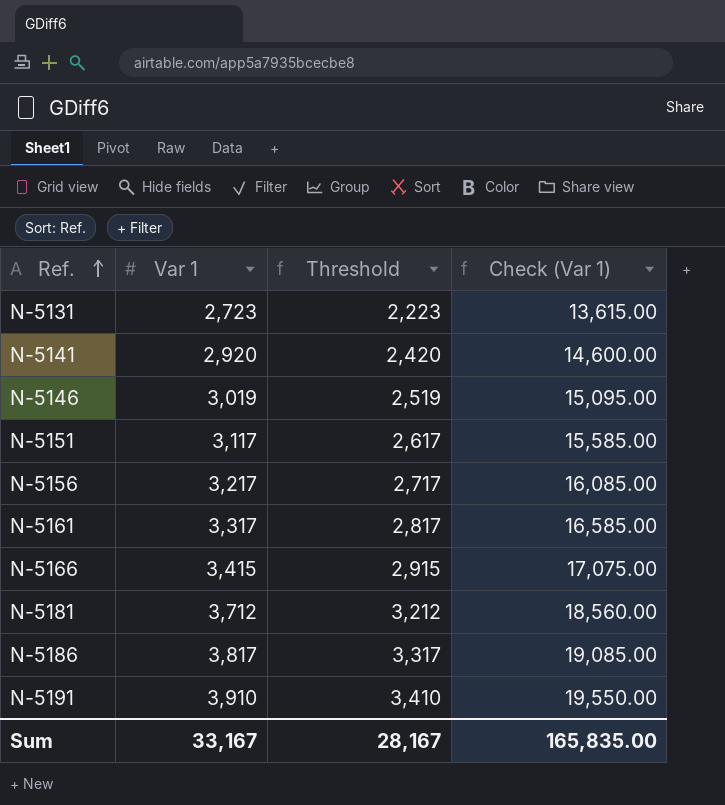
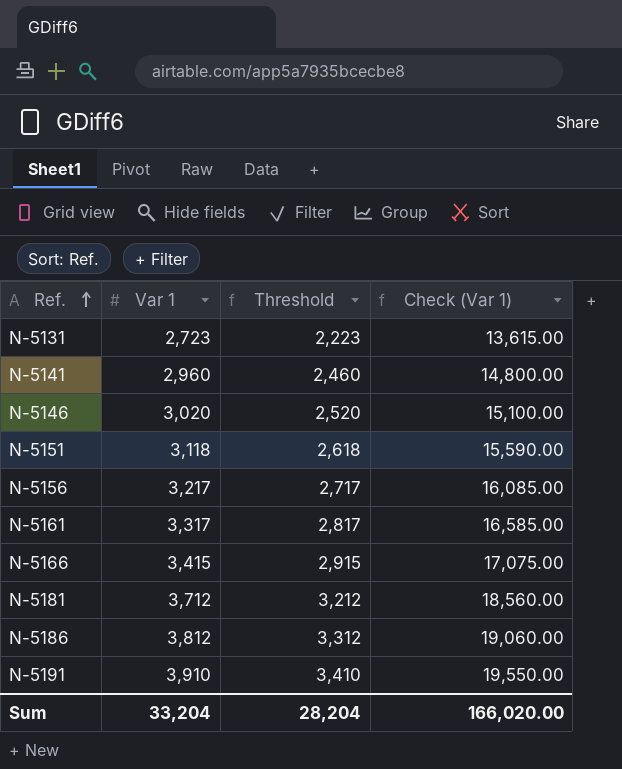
N-5141 | Var 1: 2,920 -> 2,960
N-5141 | Threshold: 2,420 -> 2,460
N-5141 | Check (Var 1): 14,600.00 -> 14,800.00
N-5146 | Var 1: 3,019 -> 3,020
N-5146 | Threshold: 2,519 -> 2,520
N-5146 | Check (Var 1): 15,095.00 -> 15,100.00
N-5151 | Var 1: 3,117 -> 3,118
N-5151 | Threshold: 2,617 -> 2,618
N-5151 | Check (Var 1): 15,585.00 -> 15,590.00
N-5186 | Var 1: 3,817 -> 3,812
N-5186 | Threshold: 3,317 -> 3,312
N-5186 | Check (Var 1): 19,085.00 -> 19,060.00
Sum | Var 1: 33,167 -> 33,204
Sum | Threshold: 28,167 -> 28,204
Sum | Check (Var 1): 165,835.00 -> 166,020.00

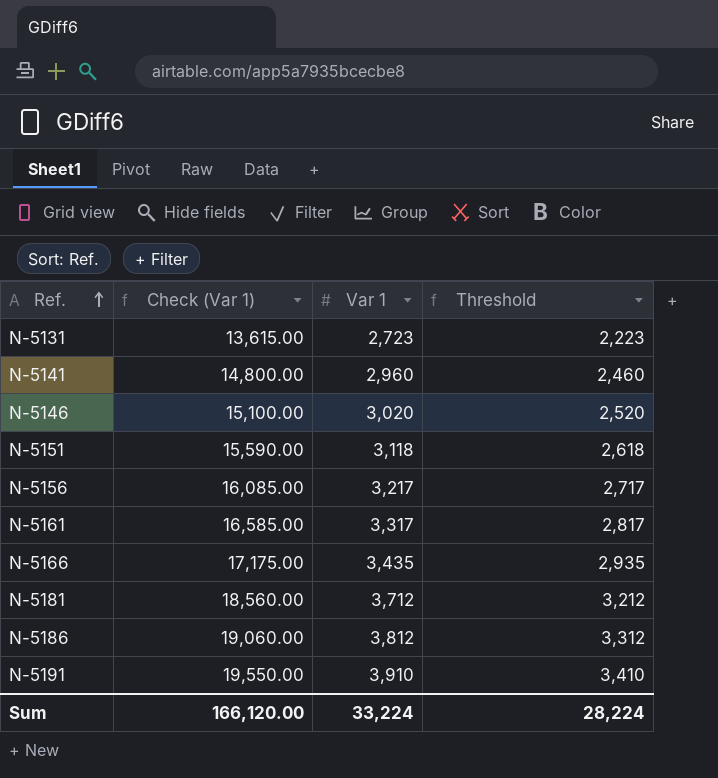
column Check (Var 1) | position: 4 -> 2
N-5166 | Check (Var 1): 17,075.00 -> 17,175.00
N-5166 | Var 1: 3,415 -> 3,435
N-5166 | Threshold: 2,915 -> 2,935
Sum | Check (Var 1): 166,020.00 -> 166,120.00
Sum | Var 1: 33,204 -> 33,224
Sum | Threshold: 28,204 -> 28,224

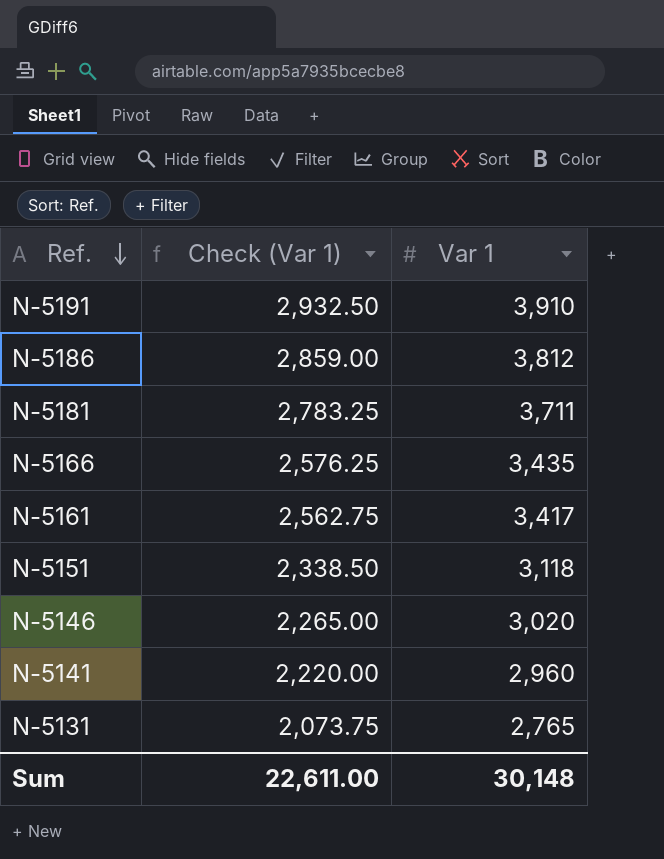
row order: Ref. ascending -> Ref. descending
column Threshold | formula: [Var 1] - 500 -> none
column Check (Var 1) | formula: [Var 1] * 5 -> [Var 1] * 0.75
row N-5156: 16,085.00 | 3,217 | 2,717 -> none
N-5181 | Var 1: 3,712 -> 3,711
N-5161 | Var 1: 3,317 -> 3,417
N-5131 | Var 1: 2,723 -> 2,765
Sum | Check (Var 1): 166,120.00 -> 22,611.00
Sum | Var 1: 33,224 -> 30,148

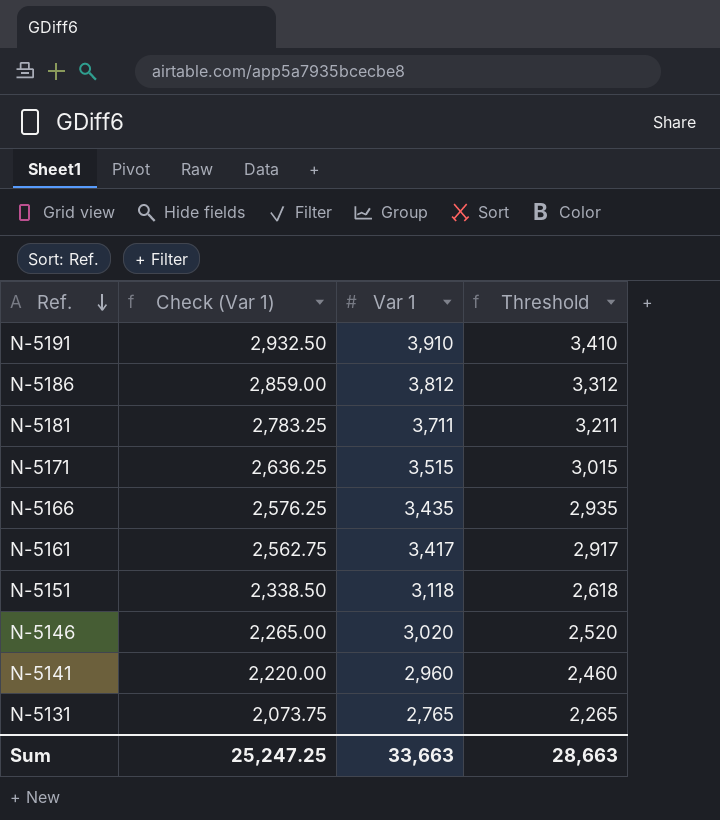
column Threshold | formula: none -> [Var 1] - 500
row N-5171: none -> 2,636.25 | 3,515 | 3,015
Sum | Check (Var 1): 22,611.00 -> 25,247.25
Sum | Var 1: 30,148 -> 33,663

